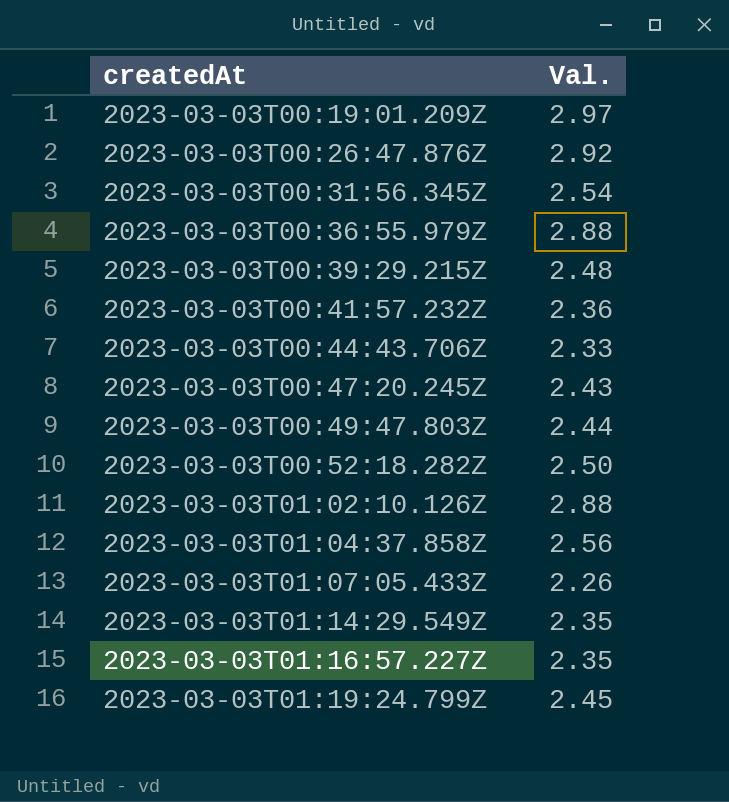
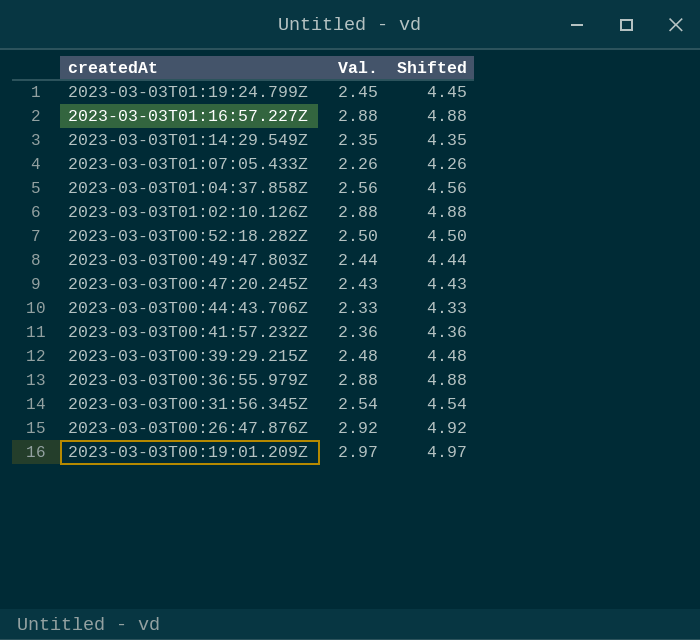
row order: createdAt ascending -> createdAt descending
column Shifted | formula: none -> [Val.] + 2
2023-03-03T01:16:57.227Z | Val.: 2.35 -> 2.88

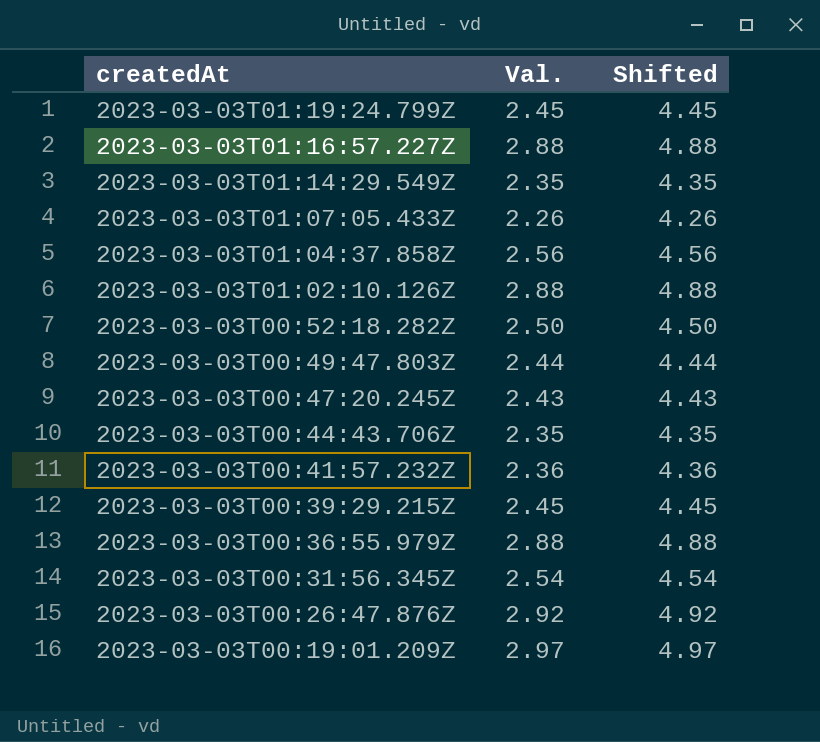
2023-03-03T00:44:43.706Z | Val.: 2.33 -> 2.35
2023-03-03T00:44:43.706Z | Shifted: 4.33 -> 4.35
2023-03-03T00:39:29.215Z | Val.: 2.48 -> 2.45
2023-03-03T00:39:29.215Z | Shifted: 4.48 -> 4.45

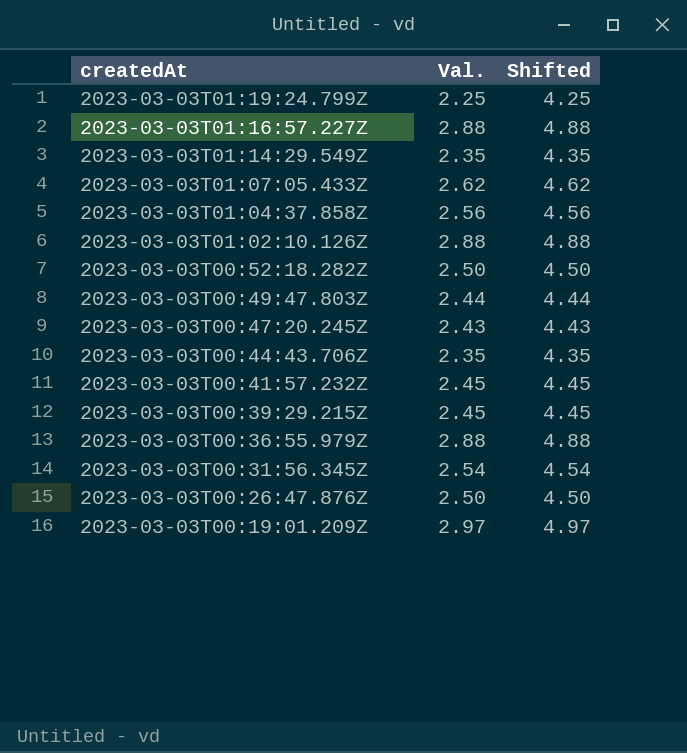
2023-03-03T01:19:24.799Z | Val.: 2.45 -> 2.25
2023-03-03T01:19:24.799Z | Shifted: 4.45 -> 4.25
2023-03-03T01:07:05.433Z | Val.: 2.26 -> 2.62
2023-03-03T01:07:05.433Z | Shifted: 4.26 -> 4.62
2023-03-03T00:41:57.232Z | Val.: 2.36 -> 2.45
2023-03-03T00:41:57.232Z | Shifted: 4.36 -> 4.45
2023-03-03T00:26:47.876Z | Val.: 2.92 -> 2.50
2023-03-03T00:26:47.876Z | Shifted: 4.92 -> 4.50

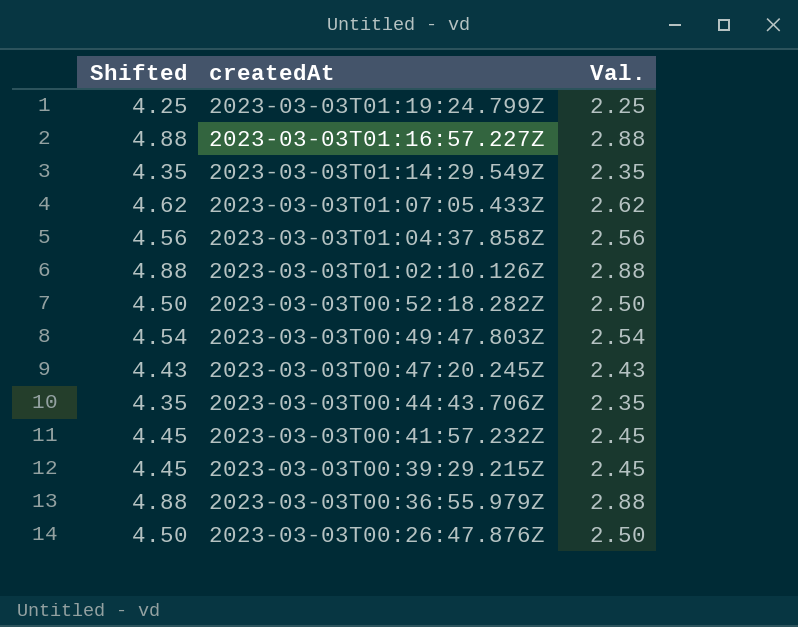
column Shifted | position: 3 -> 1
row 2023-03-03T00:31:56.345Z: 2.54 | 4.54 -> none
row 2023-03-03T00:19:01.209Z: 2.97 | 4.97 -> none
2023-03-03T00:49:47.803Z | Shifted: 4.44 -> 4.54
2023-03-03T00:49:47.803Z | Val.: 2.44 -> 2.54

